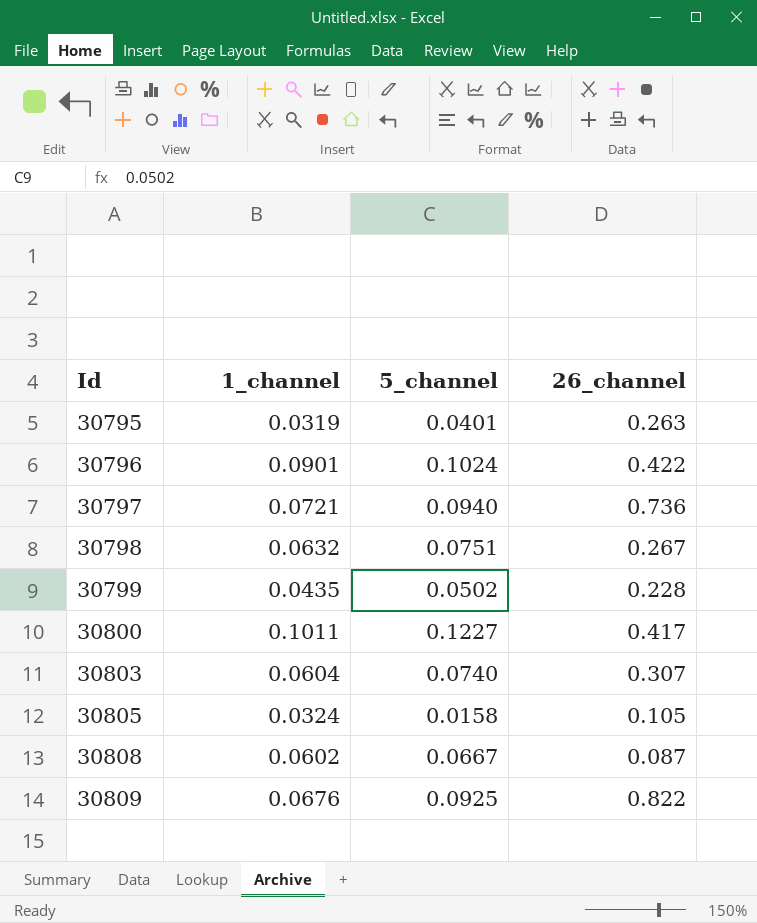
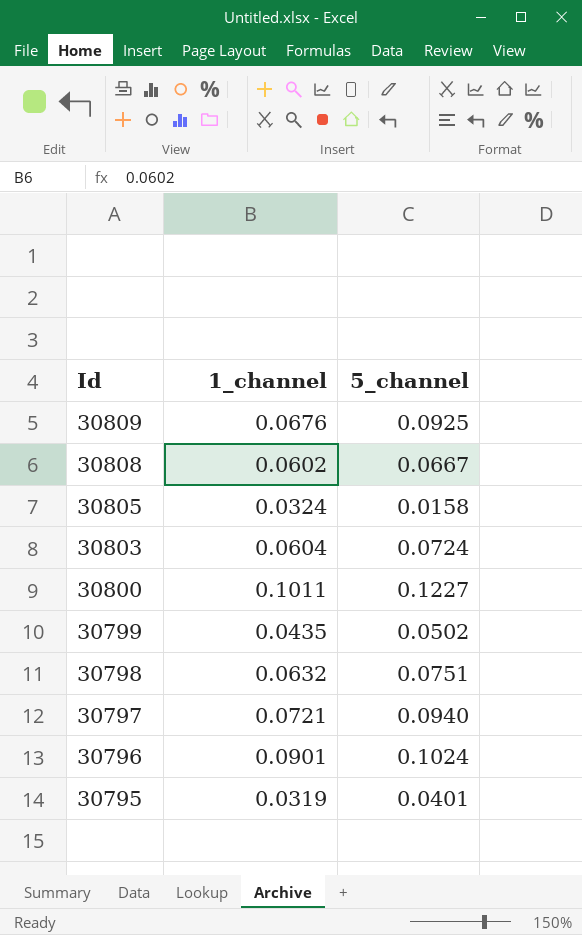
row order: Id ascending -> Id descending
column 26_channel | position: 4 -> none
30803 | 5_channel: 0.0740 -> 0.0724

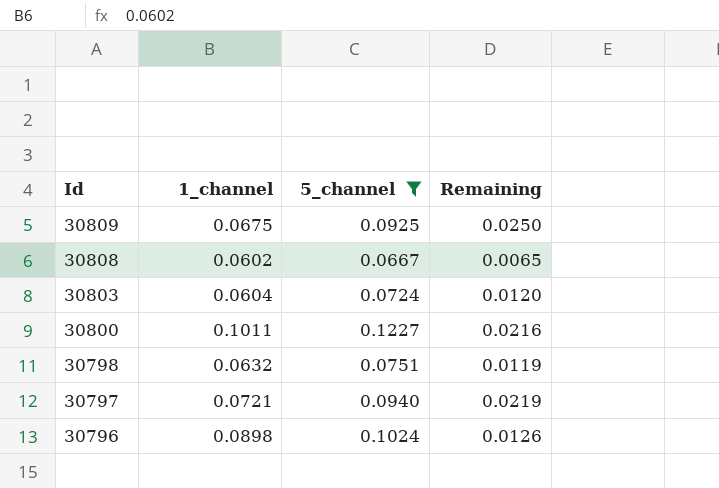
filter: none -> 5_channel >= 0.0667
column Remaining | formula: none -> [5_channel] - [1_channel]
30809 | 1_channel: 0.0676 -> 0.0675
30796 | 1_channel: 0.0901 -> 0.0898

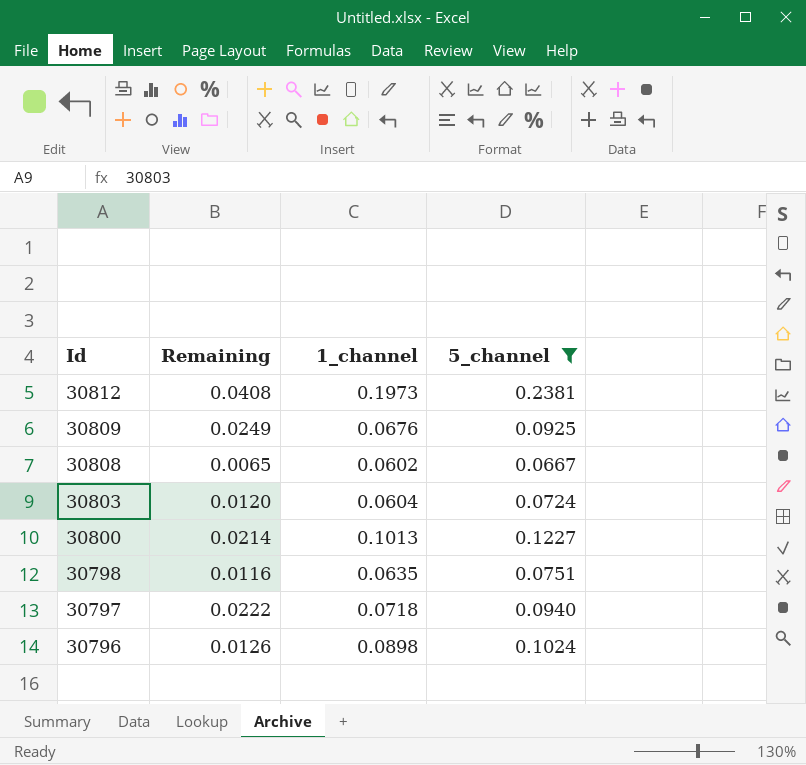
column Remaining | position: 4 -> 2
row 30812: none -> 0.0408 | 0.1973 | 0.2381
30809 | Remaining: 0.0250 -> 0.0249
30809 | 1_channel: 0.0675 -> 0.0676
30800 | Remaining: 0.0216 -> 0.0214
30800 | 1_channel: 0.1011 -> 0.1013
30798 | Remaining: 0.0119 -> 0.0116
30798 | 1_channel: 0.0632 -> 0.0635
30797 | Remaining: 0.0219 -> 0.0222
30797 | 1_channel: 0.0721 -> 0.0718

